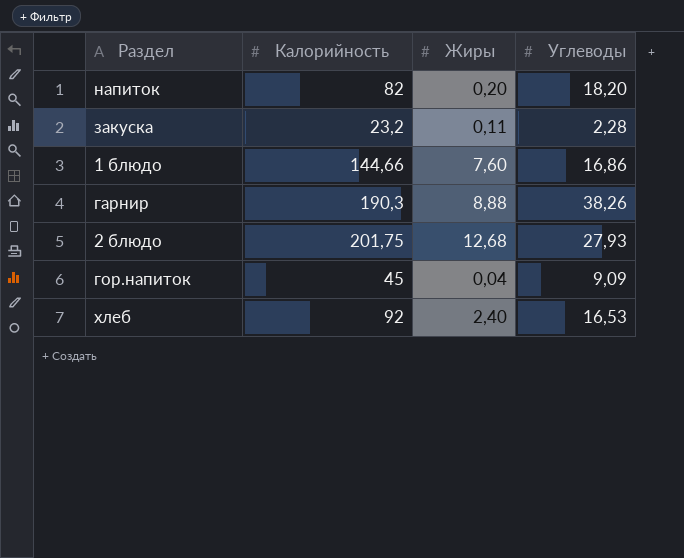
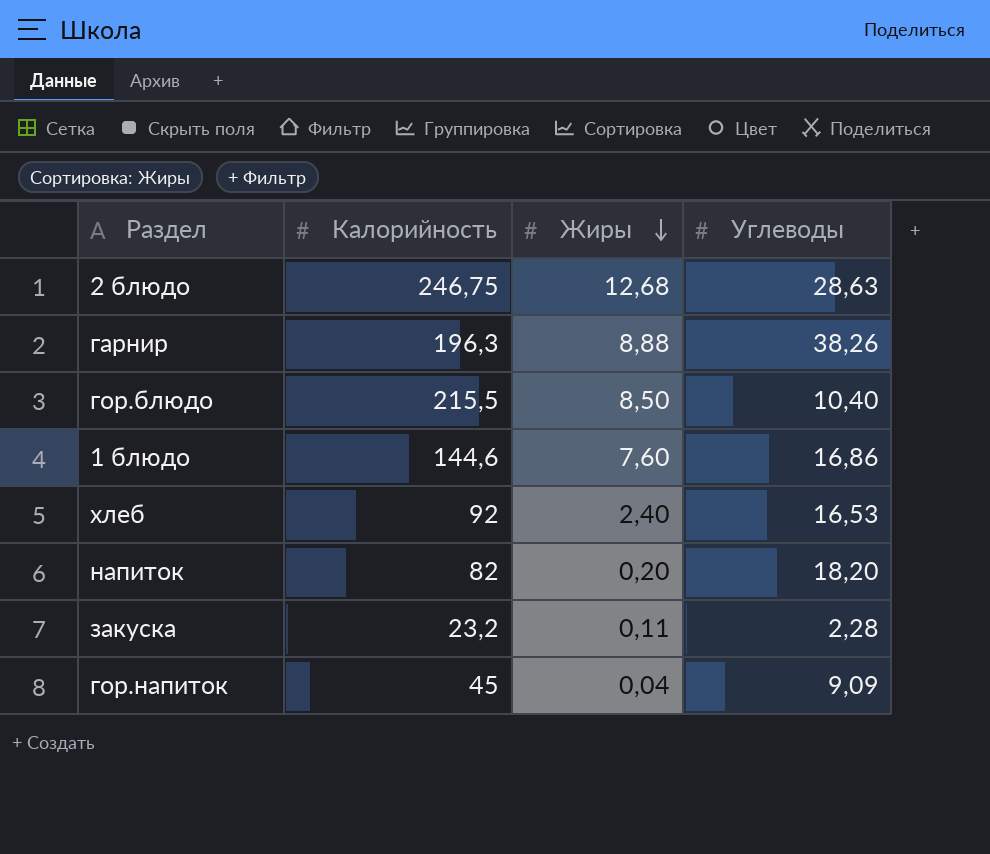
row order: none -> Жиры descending
2 блюдо | Калорийность: 201,75 -> 246,75
2 блюдо | Углеводы: 27,93 -> 28,63
гарнир | Калорийность: 190,3 -> 196,3
row гор.блюдо: none -> 215,5 | 8,50 | 10,40
1 блюдо | Калорийность: 144,66 -> 144,6

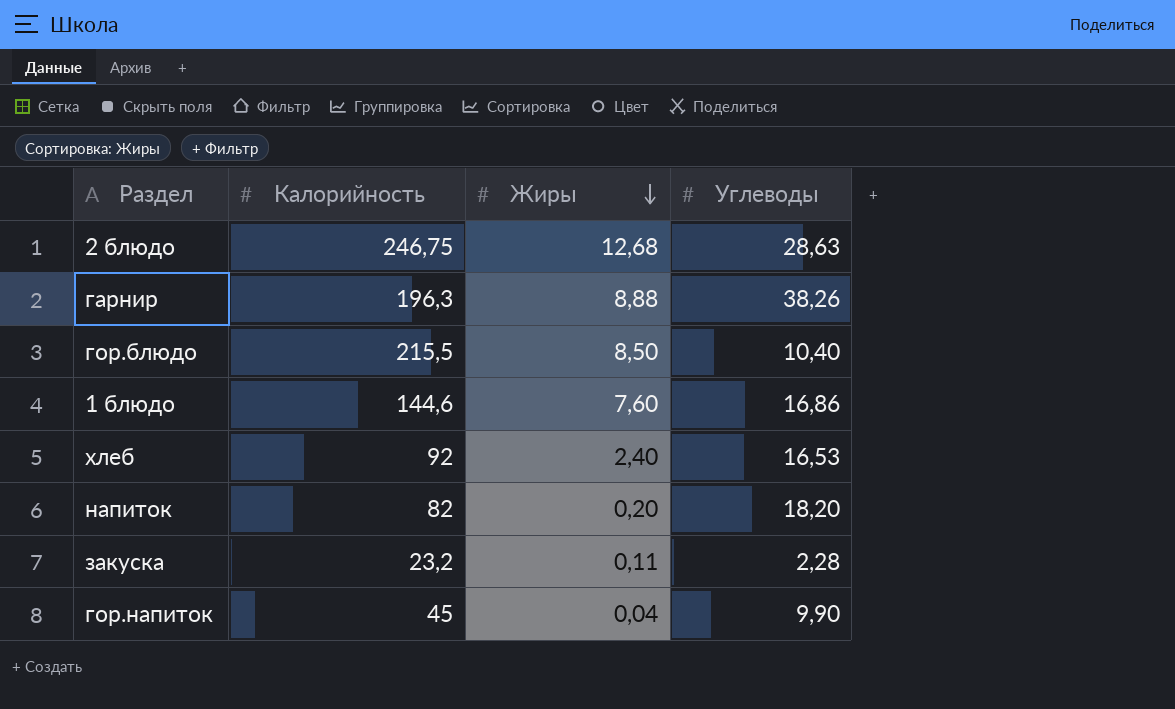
гор.напиток | Углеводы: 9,09 -> 9,90

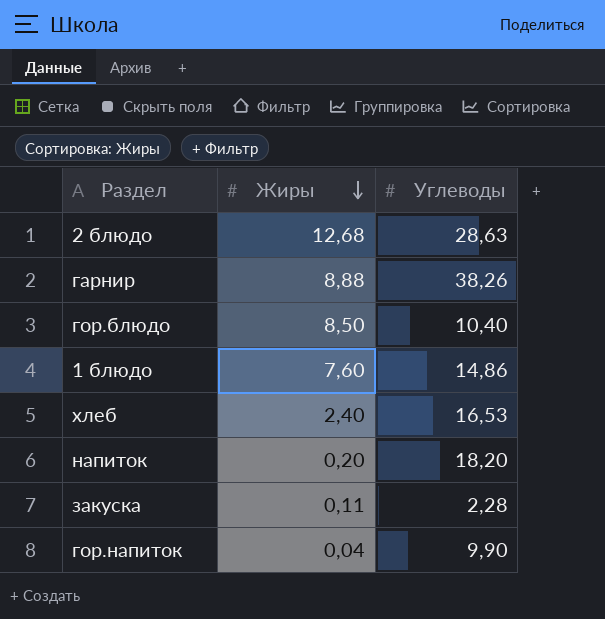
column Калорийность | position: 2 -> none
1 блюдо | Углеводы: 16,86 -> 14,86

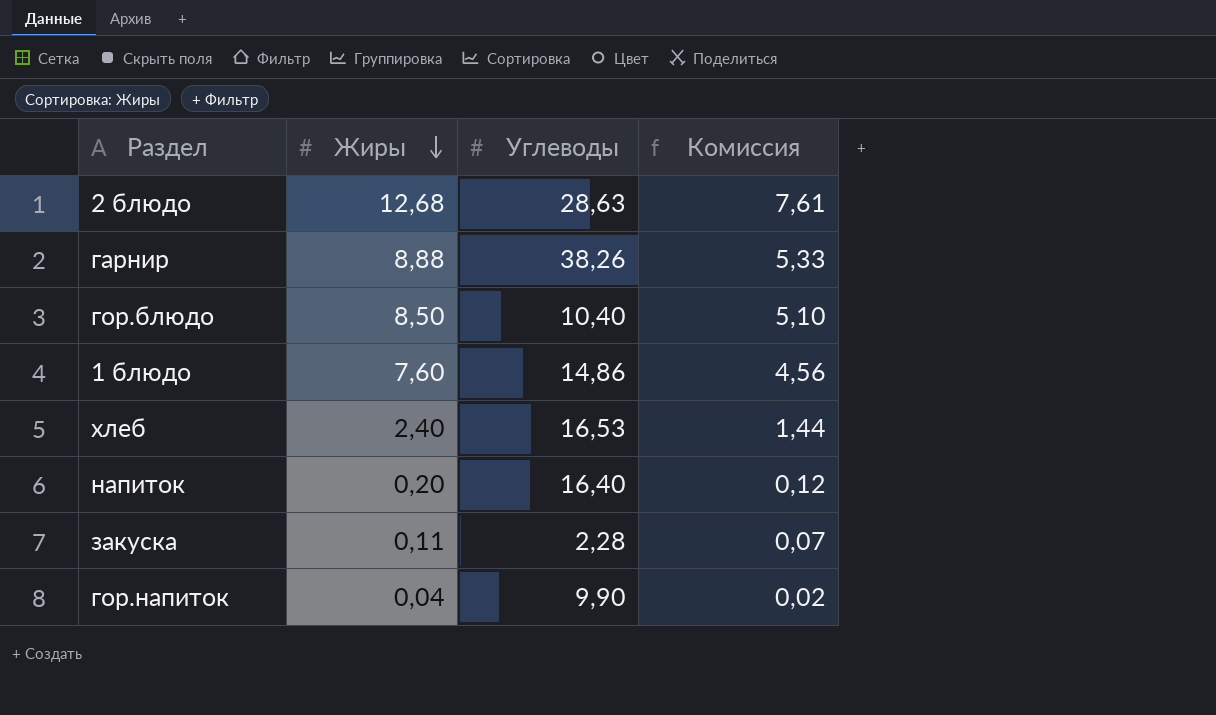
column Комиссия | formula: none -> [Жиры] * 0,6
напиток | Углеводы: 18,20 -> 16,40

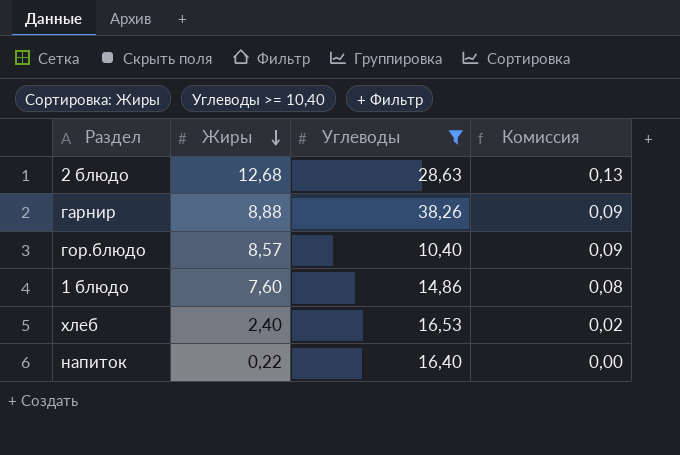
filter: none -> Углеводы >= 10,40
column Комиссия | formula: [Жиры] * 0,6 -> [Жиры] * 0,01
гор.блюдо | Жиры: 8,50 -> 8,57
напиток | Жиры: 0,20 -> 0,22

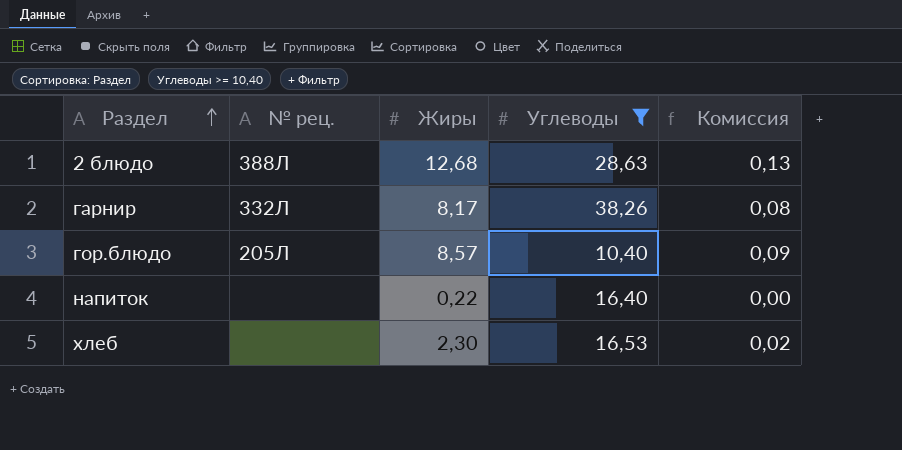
row order: Жиры descending -> Раздел ascending
column № рец. | position: none -> 2
row 1 блюдо: 7,60 | 14,86 | 0,08 -> none
гарнир | Жиры: 8,88 -> 8,17
гарнир | Комиссия: 0,09 -> 0,08
хлеб | Жиры: 2,40 -> 2,30

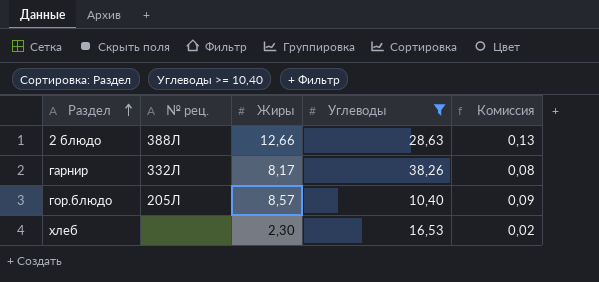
row напиток: none | 0,22 | 16,40 | 0,00 -> none
2 блюдо | Жиры: 12,68 -> 12,66

